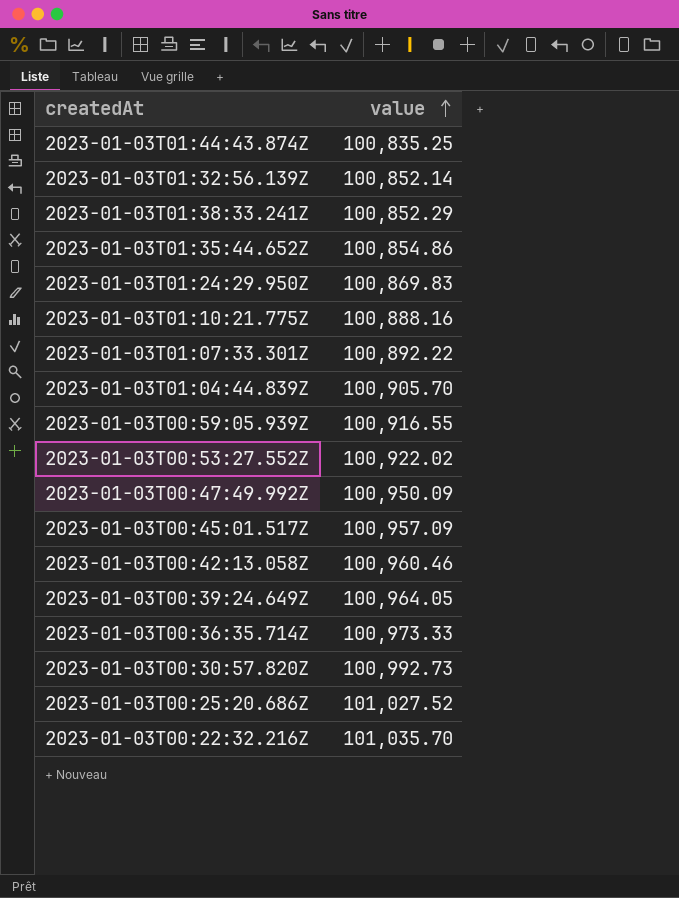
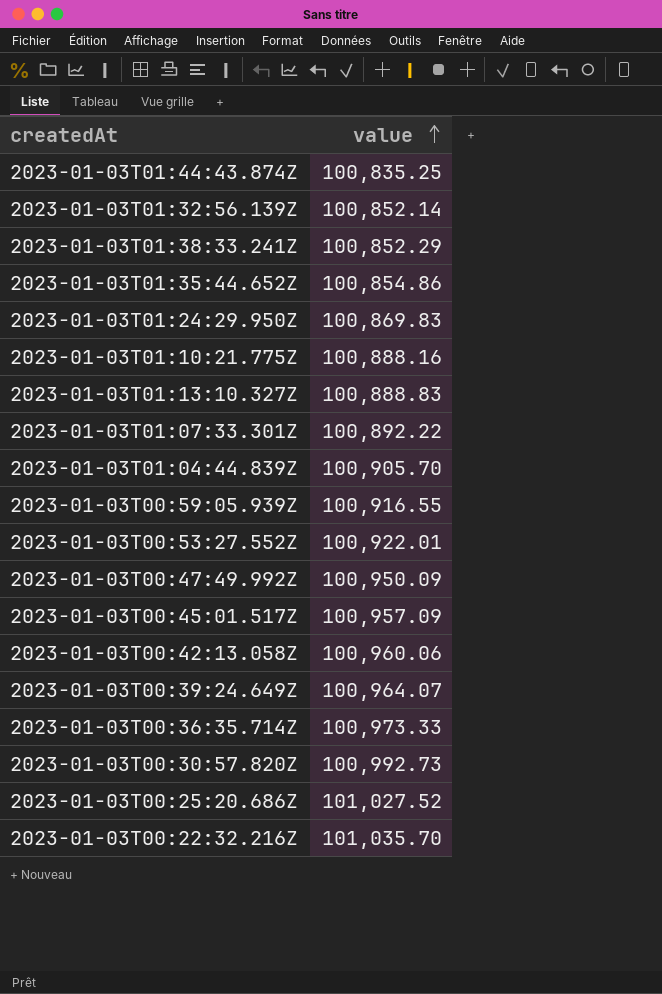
row 2023-01-03T01:13:10.327Z: none -> 100,888.83
2023-01-03T00:53:27.552Z | value: 100,922.02 -> 100,922.01
2023-01-03T00:42:13.058Z | value: 100,960.46 -> 100,960.06
2023-01-03T00:39:24.649Z | value: 100,964.05 -> 100,964.07

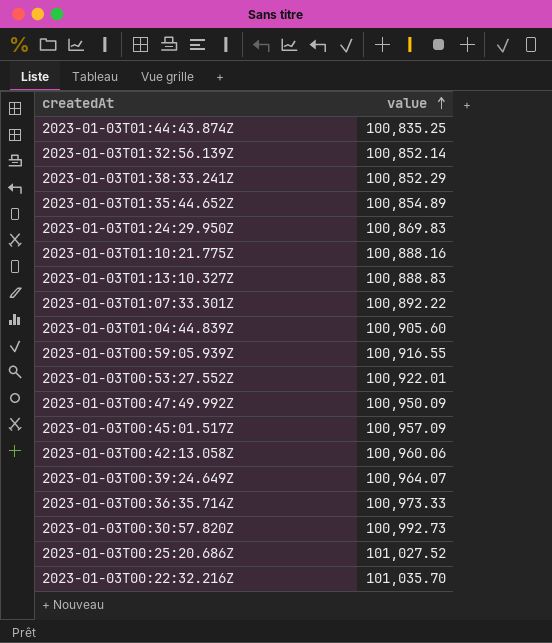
2023-01-03T01:35:44.652Z | value: 100,854.86 -> 100,854.89
2023-01-03T01:04:44.839Z | value: 100,905.70 -> 100,905.60

